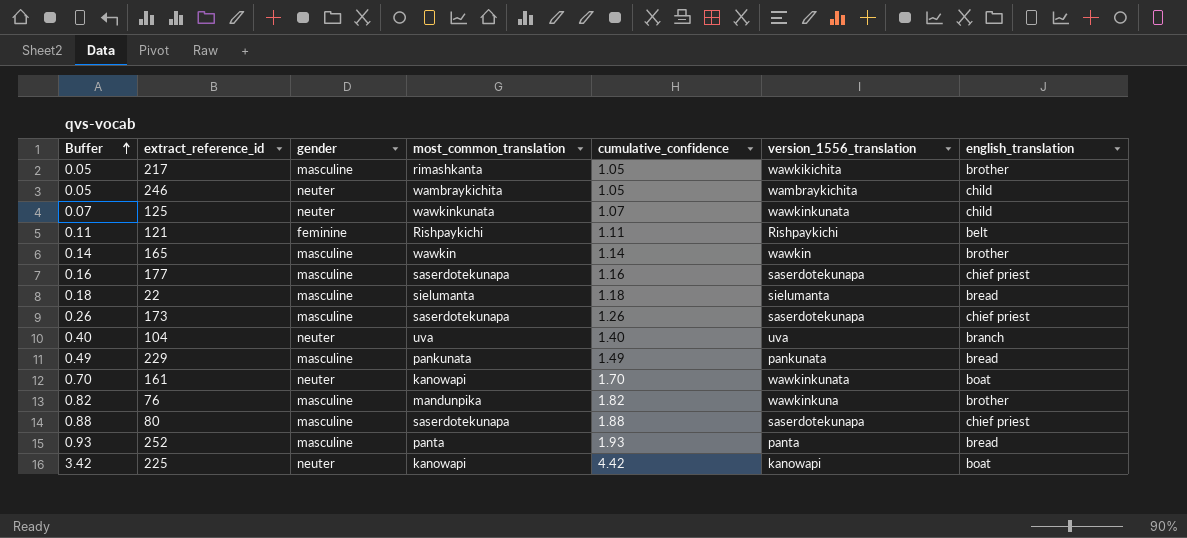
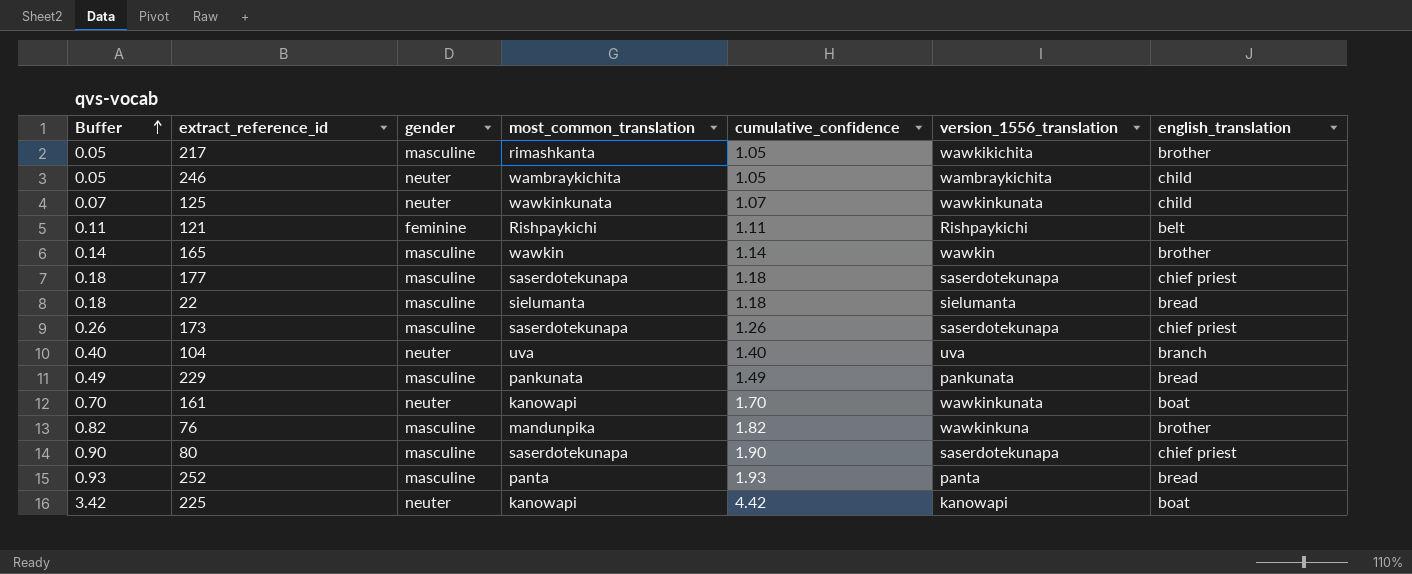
177 | Buffer: 0.16 -> 0.18
177 | cumulative_confidence: 1.16 -> 1.18
80 | Buffer: 0.88 -> 0.90
80 | cumulative_confidence: 1.88 -> 1.90

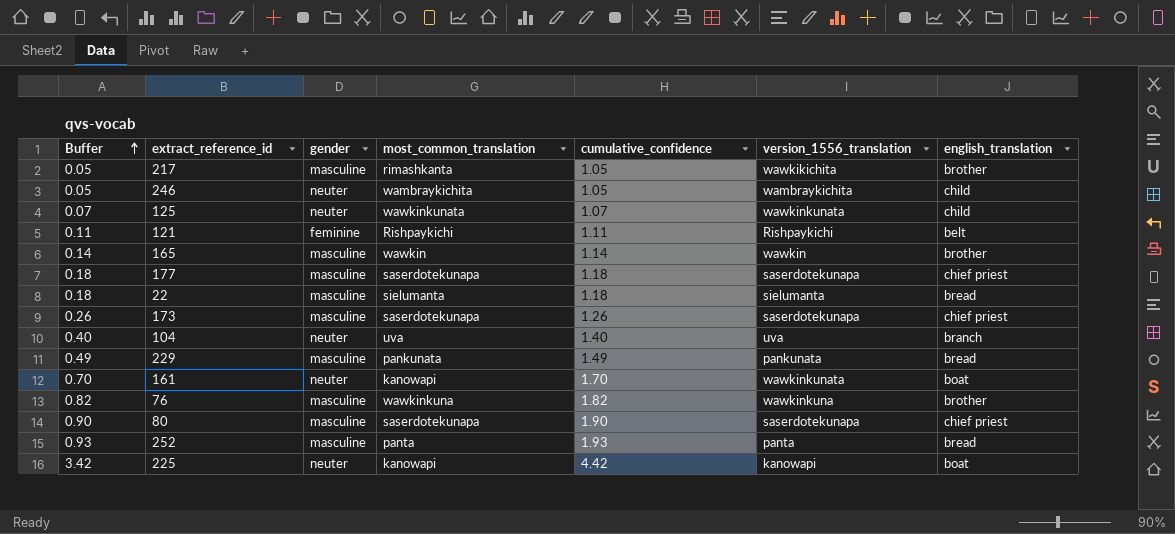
76 | most_common_translation: mandunpika -> wawkinkuna

